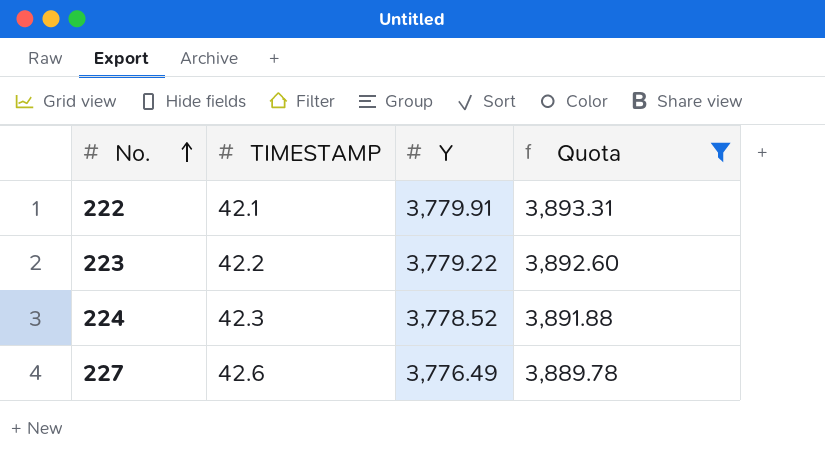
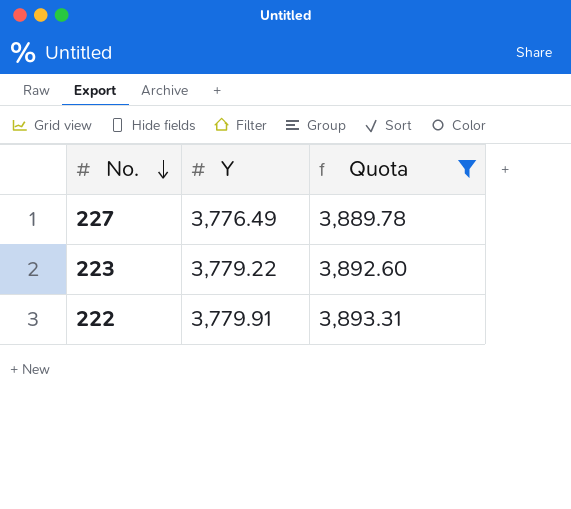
row order: No. ascending -> No. descending
column TIMESTAMP | position: 2 -> none
row 224: 42.3 | 3,778.52 | 3,891.88 -> none

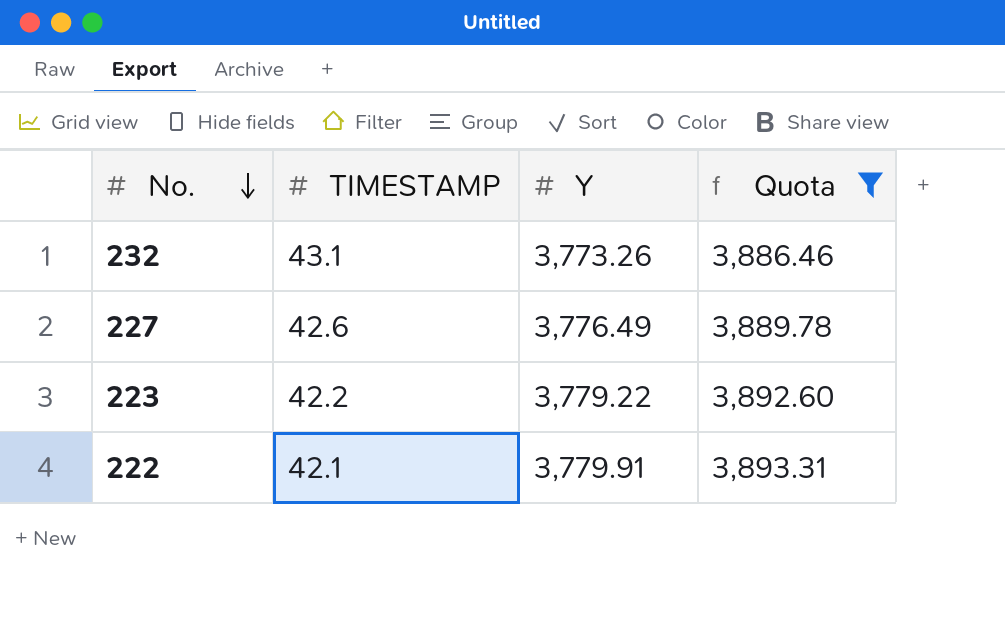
column TIMESTAMP | position: none -> 2
row 232: none -> 43.1 | 3,773.26 | 3,886.46

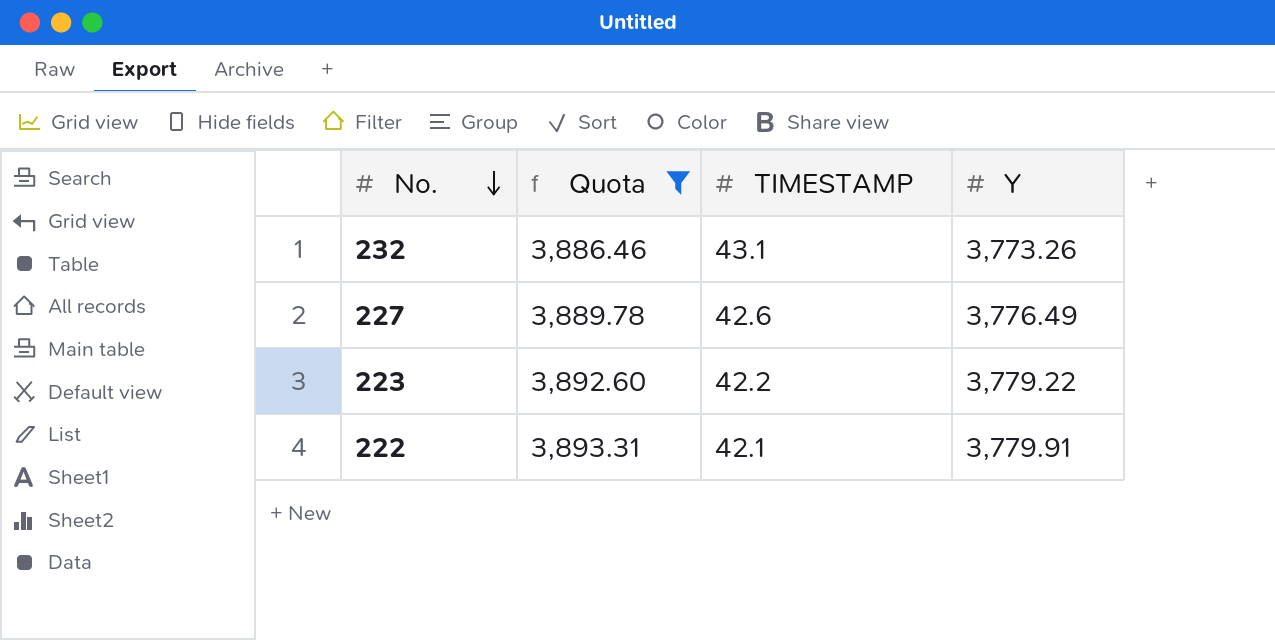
column Quota | position: 4 -> 2

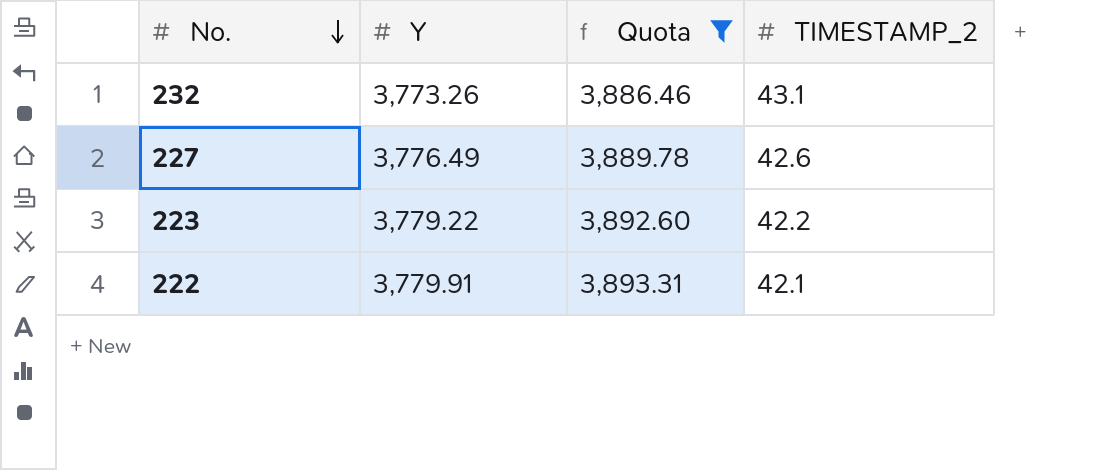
column Y | position: 4 -> 2
column name: TIMESTAMP -> TIMESTAMP_2

